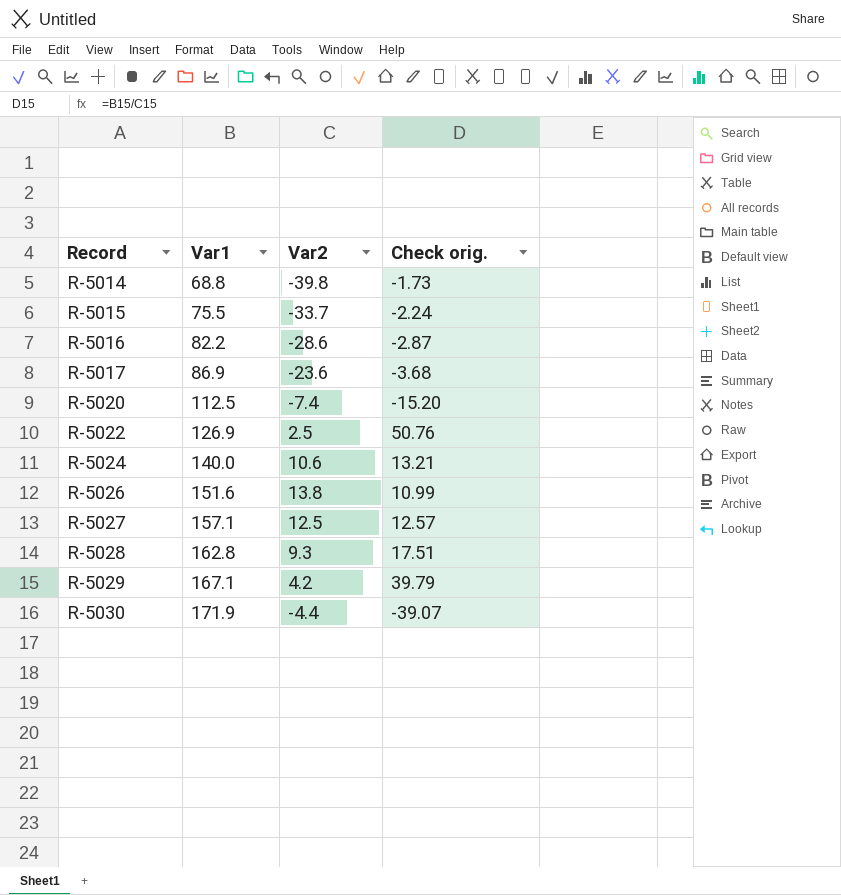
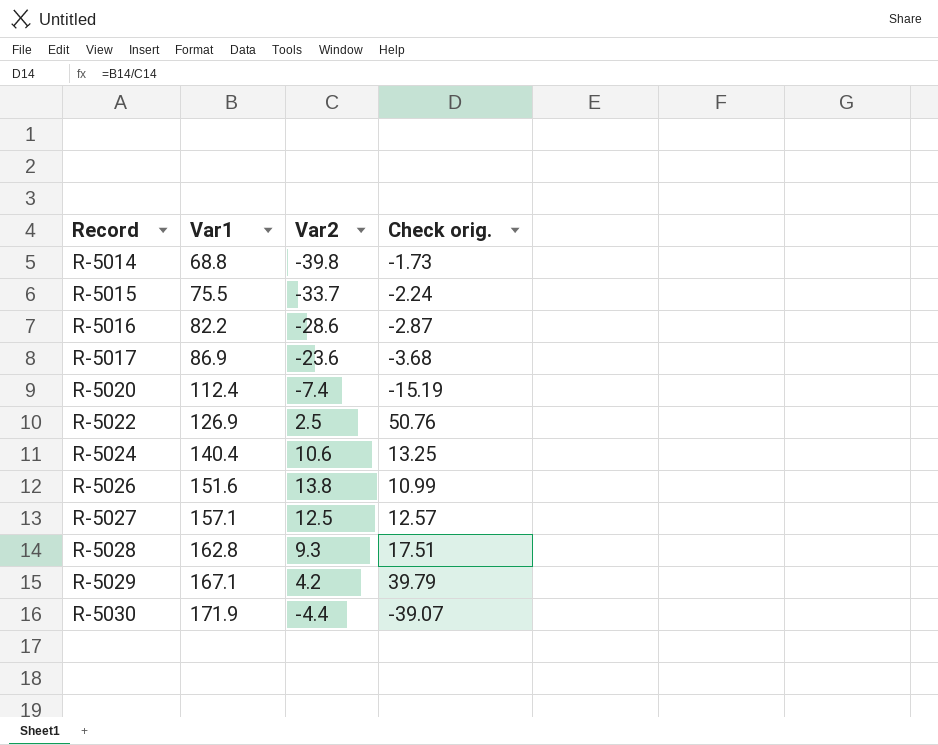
R-5020 | Var1: 112.5 -> 112.4
R-5020 | Check orig.: -15.20 -> -15.19
R-5024 | Var1: 140.0 -> 140.4
R-5024 | Check orig.: 13.21 -> 13.25

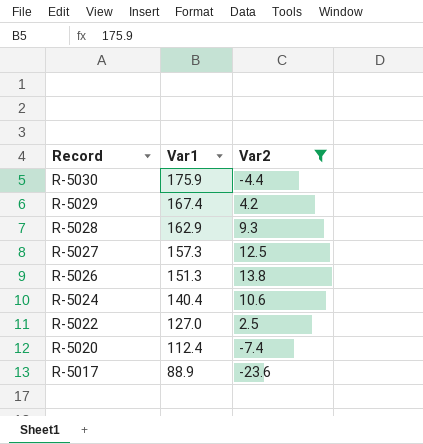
filter: none -> Var2 >= -23.6
row order: Record ascending -> Record descending
column Check orig. | formula: [Var1] / [Var2] -> none
R-5030 | Var1: 171.9 -> 175.9
R-5029 | Var1: 167.1 -> 167.4
R-5028 | Var1: 162.8 -> 162.9
R-5027 | Var1: 157.1 -> 157.3
R-5026 | Var1: 151.6 -> 151.3
R-5022 | Var1: 126.9 -> 127.0
R-5017 | Var1: 86.9 -> 88.9

